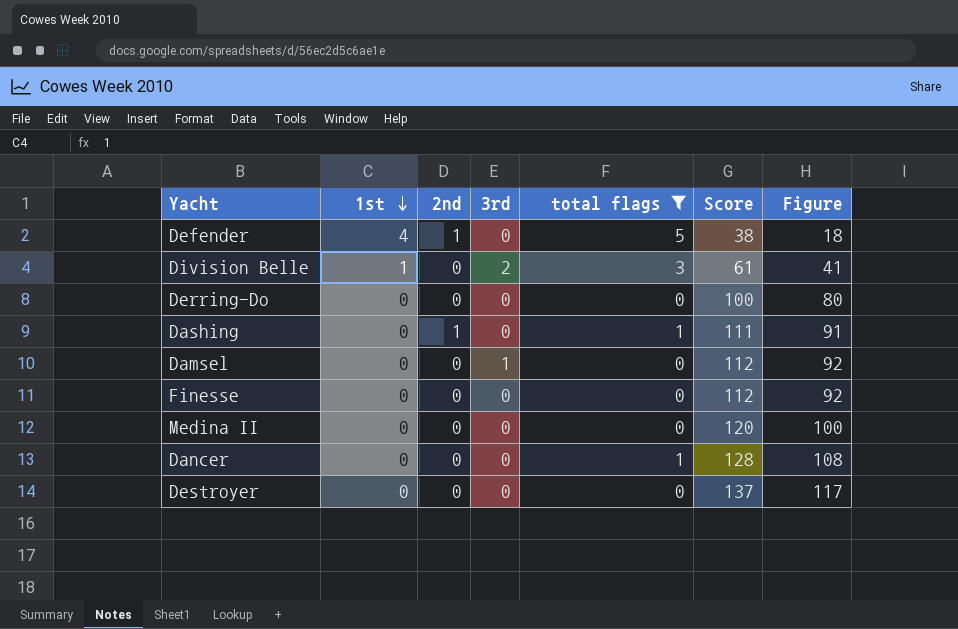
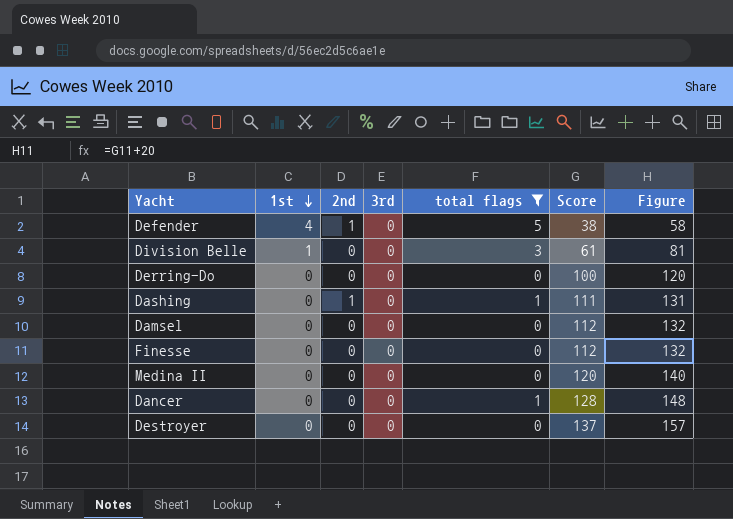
column Figure | formula: [Score] - 20 -> [Score] + 20
Division Belle | 3rd: 2 -> 0
Damsel | 3rd: 1 -> 0

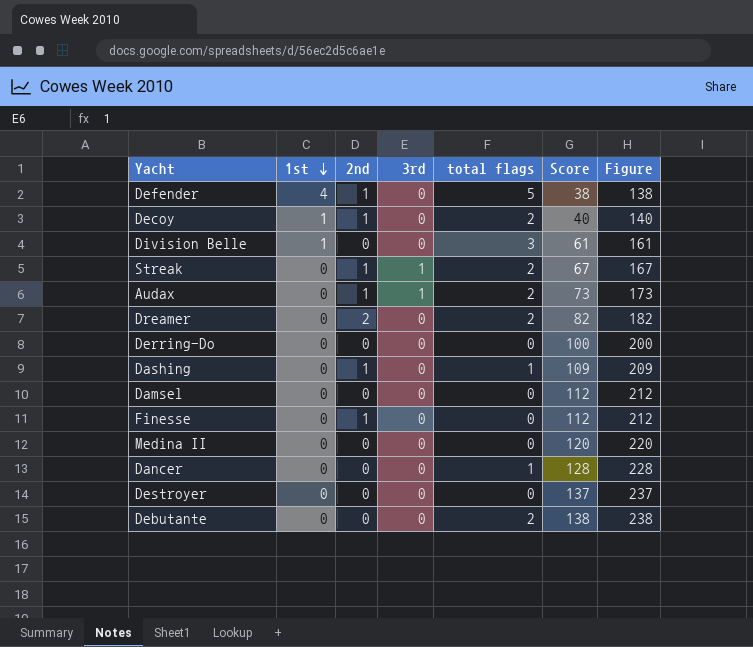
filter: total flags != 2 -> none
column Figure | formula: [Score] + 20 -> [Score] + 100
Dashing | Score: 111 -> 109
Finesse | 2nd: 0 -> 1

